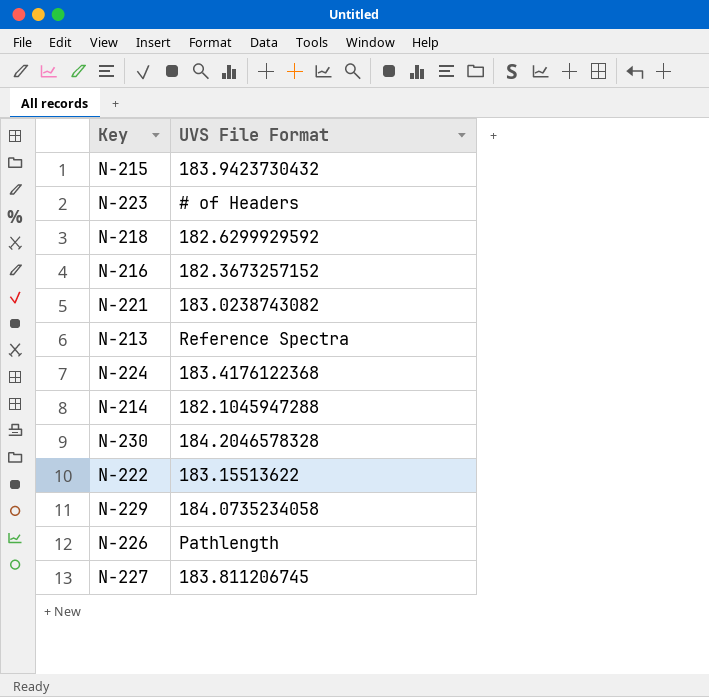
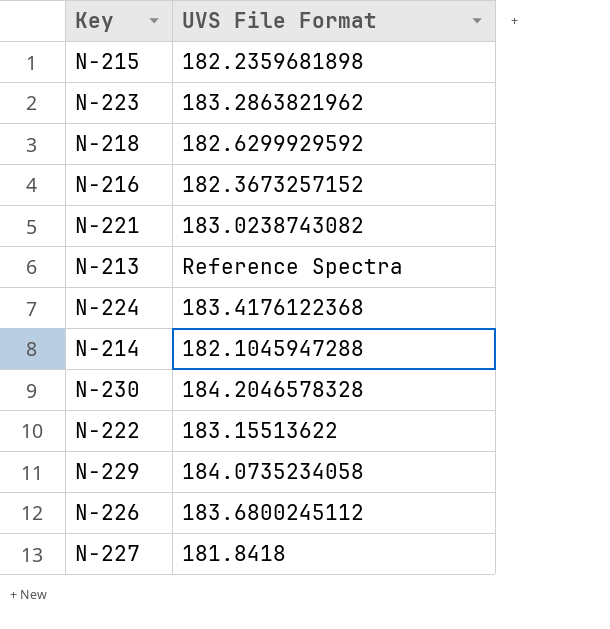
N-215 | UVS File Format: 183.9423730432 -> 182.2359681898
N-223 | UVS File Format: # of Headers -> 183.2863821962
N-226 | UVS File Format: Pathlength -> 183.6800245112
N-227 | UVS File Format: 183.811206745 -> 181.8418

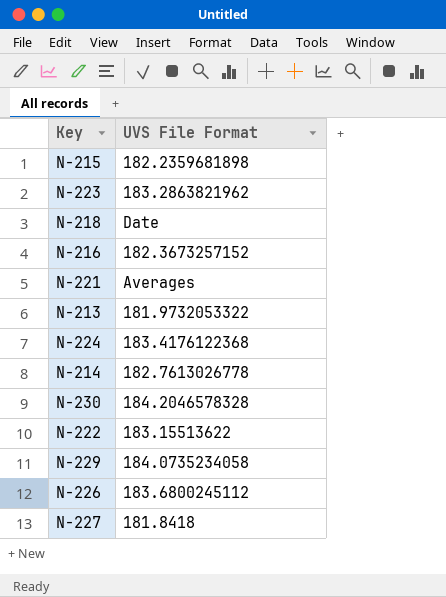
N-218 | UVS File Format: 182.6299929592 -> Date
N-221 | UVS File Format: 183.0238743082 -> Averages
N-213 | UVS File Format: Reference Spectra -> 181.9732053322
N-214 | UVS File Format: 182.1045947288 -> 182.7613026778

